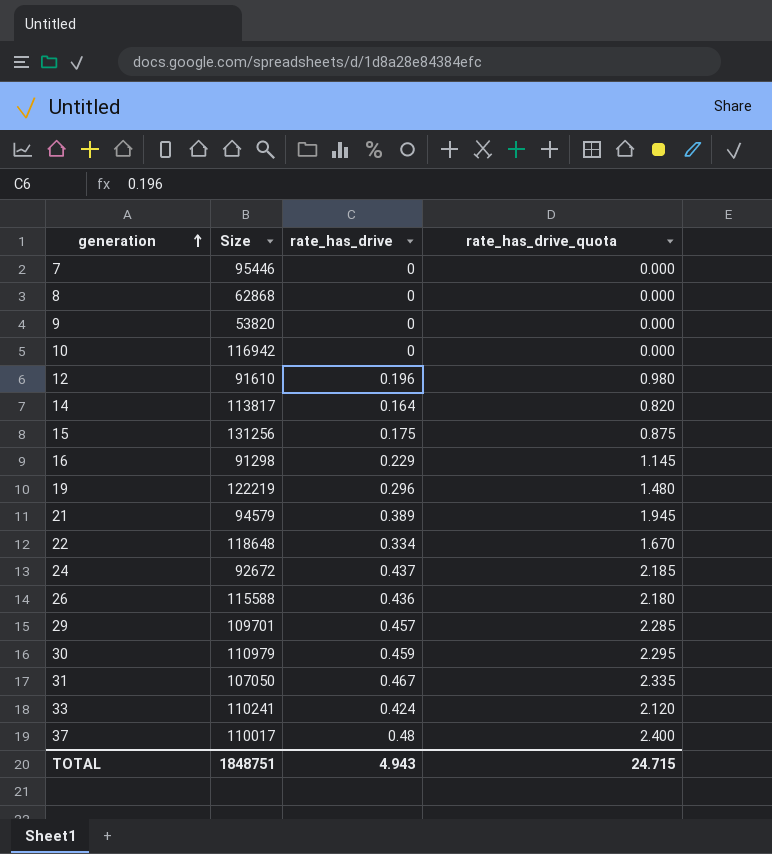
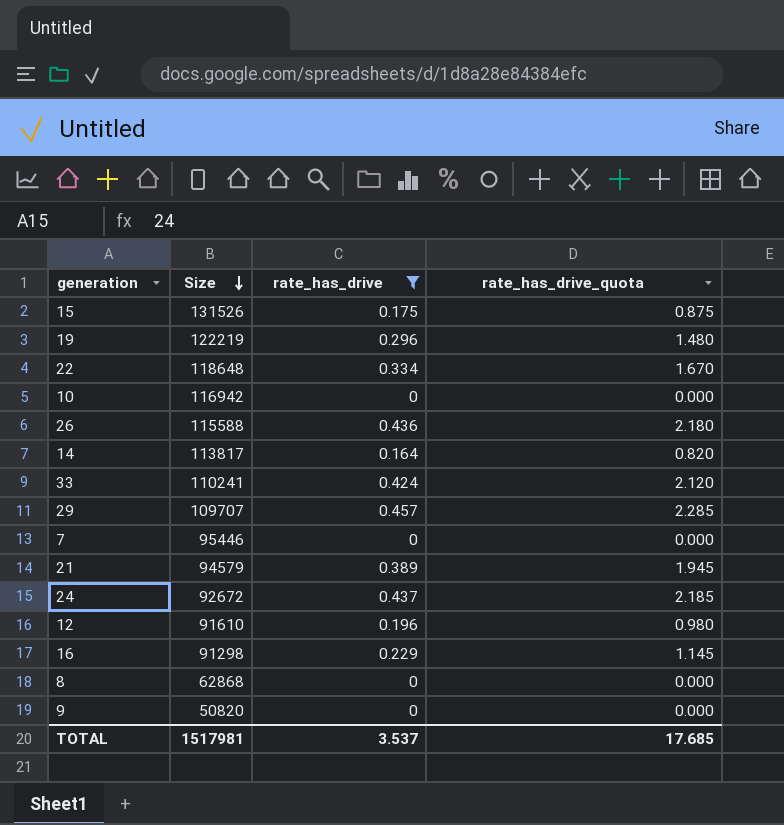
filter: none -> rate_has_drive <= 0.457
row order: generation ascending -> Size descending
15 | Size: 131256 -> 131526
29 | Size: 109701 -> 109707
9 | Size: 53820 -> 50820
TOTAL | Size: 1848751 -> 1517981
TOTAL | rate_has_drive: 4.943 -> 3.537
TOTAL | rate_has_drive_quota: 24.715 -> 17.685

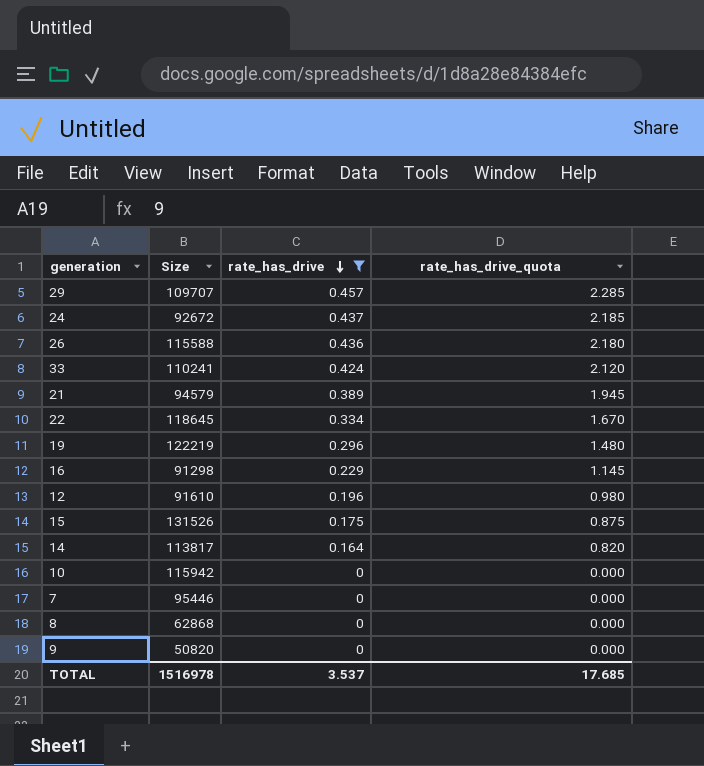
row order: Size descending -> rate_has_drive descending
22 | Size: 118648 -> 118645
10 | Size: 116942 -> 115942
TOTAL | Size: 1517981 -> 1516978

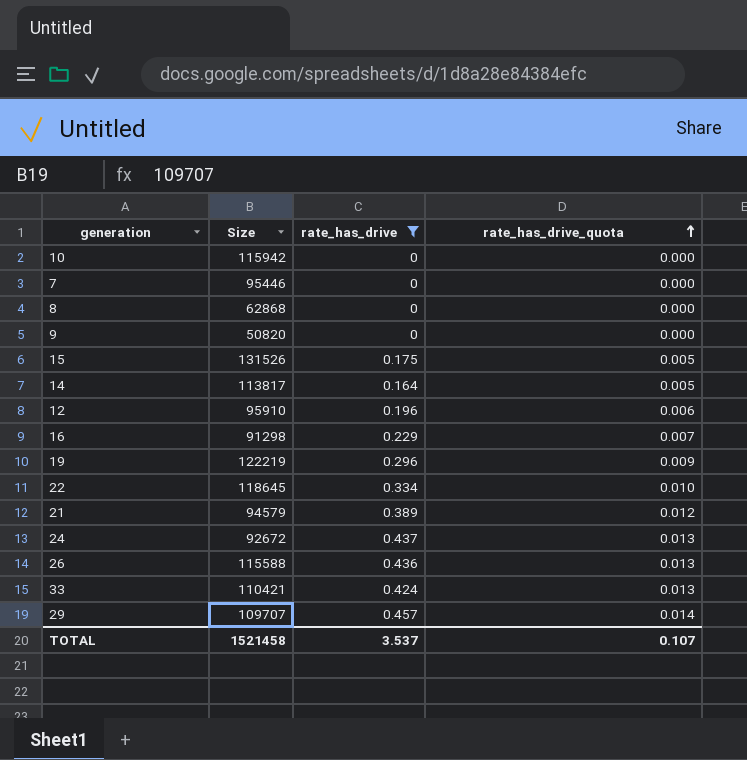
row order: rate_has_drive descending -> rate_has_drive_quota ascending
column rate_has_drive_quota | formula: [rate_has_drive] * 5 -> [rate_has_drive] * 0.03
12 | Size: 91610 -> 95910
33 | Size: 110241 -> 110421
TOTAL | Size: 1516978 -> 1521458
TOTAL | rate_has_drive_quota: 17.685 -> 0.107

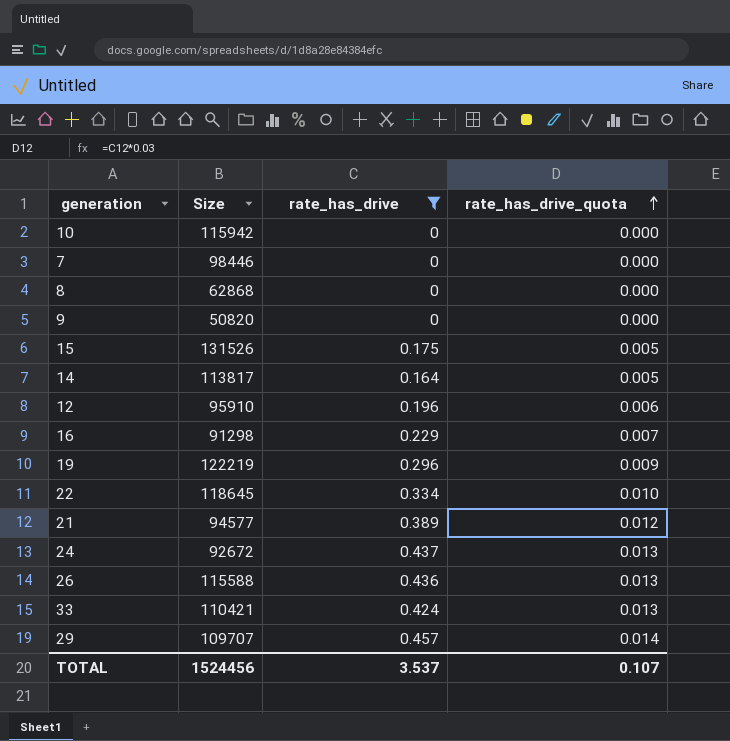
7 | Size: 95446 -> 98446
21 | Size: 94579 -> 94577
TOTAL | Size: 1521458 -> 1524456

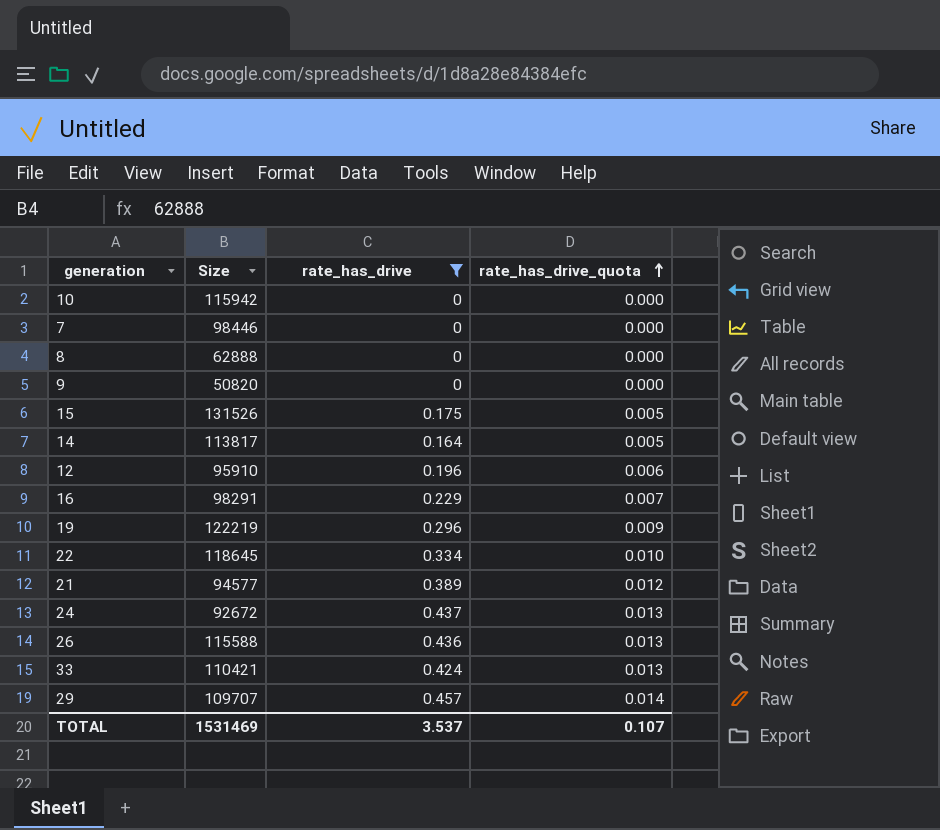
8 | Size: 62868 -> 62888
16 | Size: 91298 -> 98291
TOTAL | Size: 1524456 -> 1531469

